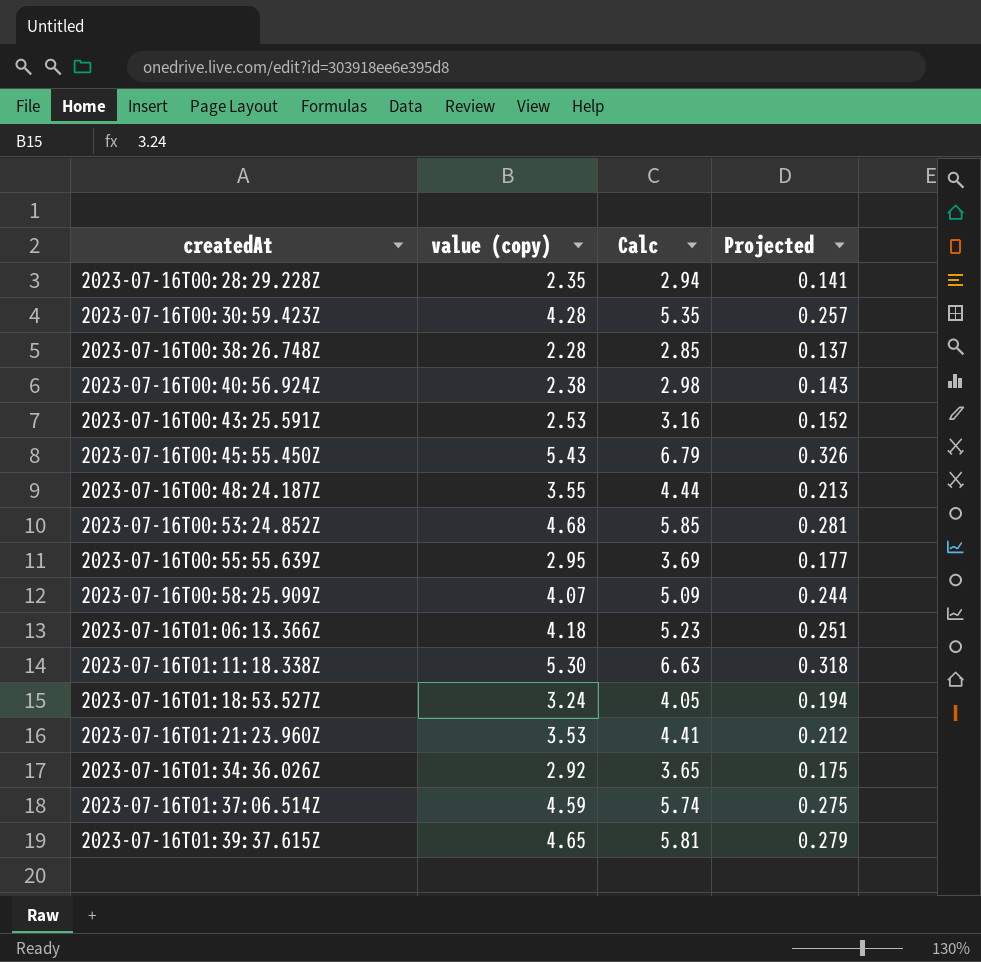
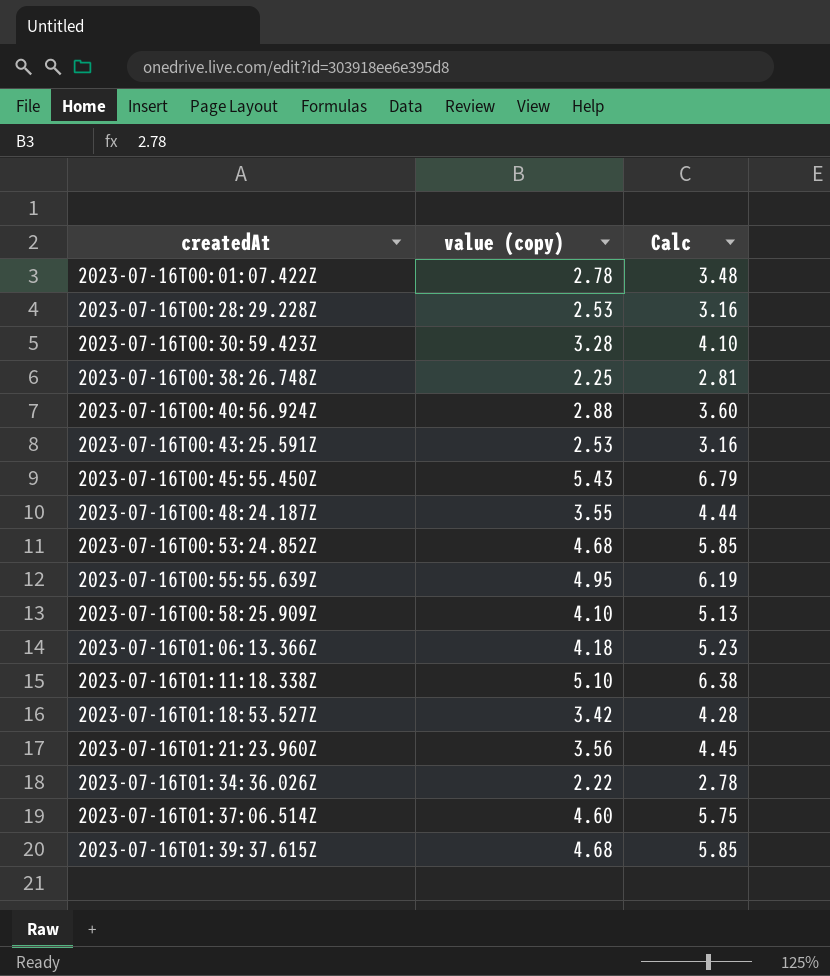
column Projected | formula: [value (copy)] * 0.06 -> none
row 2023-07-16T00:01:07.422Z: none -> 2.78 | 3.48
2023-07-16T00:28:29.228Z | value (copy): 2.35 -> 2.53
2023-07-16T00:28:29.228Z | Calc: 2.94 -> 3.16
2023-07-16T00:30:59.423Z | value (copy): 4.28 -> 3.28
2023-07-16T00:30:59.423Z | Calc: 5.35 -> 4.10
2023-07-16T00:38:26.748Z | value (copy): 2.28 -> 2.25
2023-07-16T00:38:26.748Z | Calc: 2.85 -> 2.81
2023-07-16T00:40:56.924Z | value (copy): 2.38 -> 2.88
2023-07-16T00:40:56.924Z | Calc: 2.98 -> 3.60
2023-07-16T00:55:55.639Z | value (copy): 2.95 -> 4.95
2023-07-16T00:55:55.639Z | Calc: 3.69 -> 6.19
2023-07-16T00:58:25.909Z | value (copy): 4.07 -> 4.10
2023-07-16T00:58:25.909Z | Calc: 5.09 -> 5.13
2023-07-16T01:11:18.338Z | value (copy): 5.30 -> 5.10
2023-07-16T01:11:18.338Z | Calc: 6.63 -> 6.38
2023-07-16T01:18:53.527Z | value (copy): 3.24 -> 3.42
2023-07-16T01:18:53.527Z | Calc: 4.05 -> 4.28
2023-07-16T01:21:23.960Z | value (copy): 3.53 -> 3.56
2023-07-16T01:21:23.960Z | Calc: 4.41 -> 4.45
2023-07-16T01:34:36.026Z | value (copy): 2.92 -> 2.22
2023-07-16T01:34:36.026Z | Calc: 3.65 -> 2.78
2023-07-16T01:37:06.514Z | value (copy): 4.59 -> 4.60
2023-07-16T01:37:06.514Z | Calc: 5.74 -> 5.75
2023-07-16T01:39:37.615Z | value (copy): 4.65 -> 4.68
2023-07-16T01:39:37.615Z | Calc: 5.81 -> 5.85

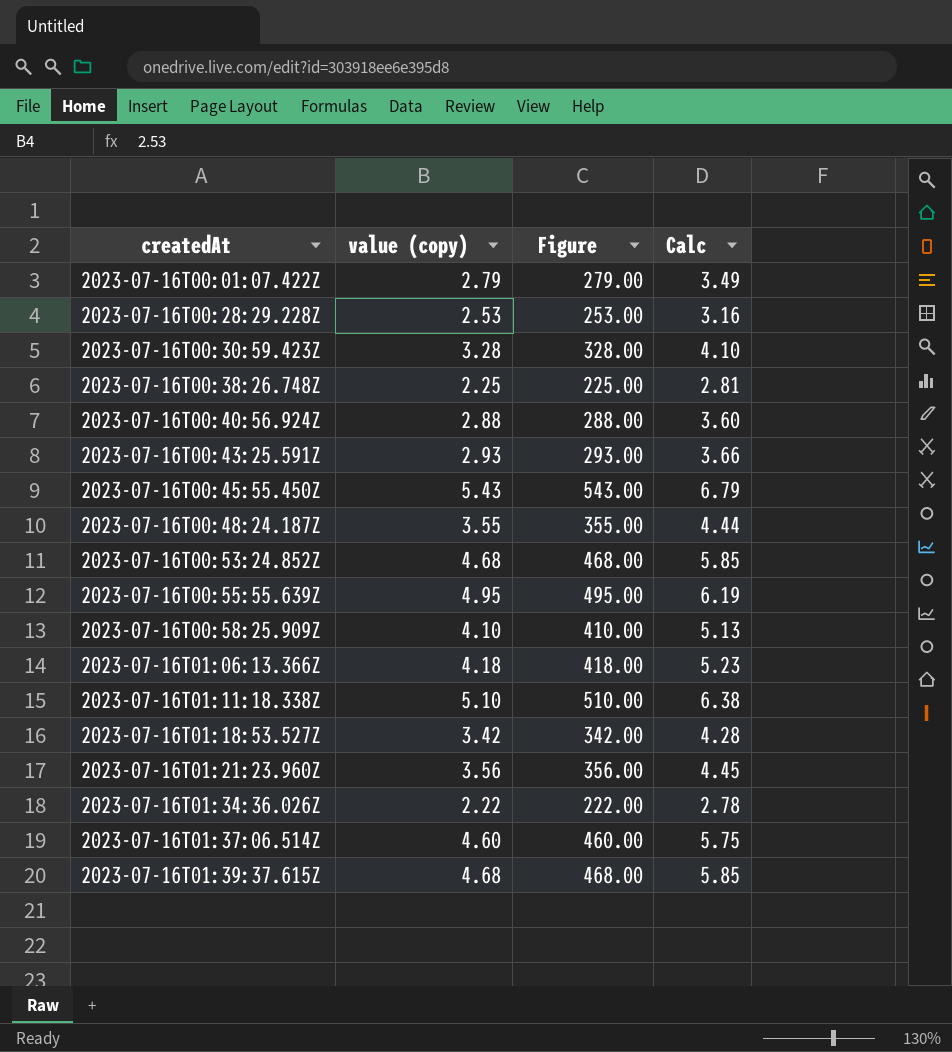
column Figure | formula: none -> [value (copy)] * 100
2023-07-16T00:01:07.422Z | value (copy): 2.78 -> 2.79
2023-07-16T00:01:07.422Z | Calc: 3.48 -> 3.49
2023-07-16T00:43:25.591Z | value (copy): 2.53 -> 2.93
2023-07-16T00:43:25.591Z | Calc: 3.16 -> 3.66

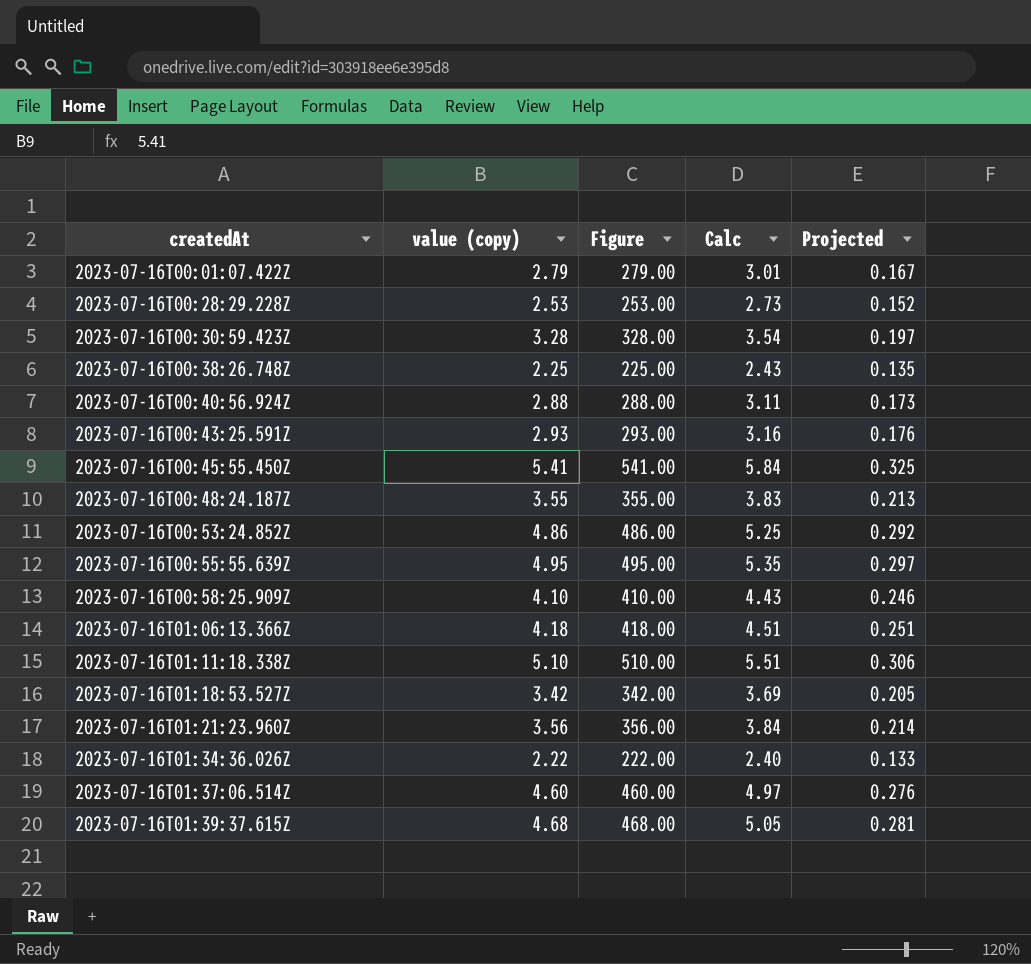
column Calc | formula: [value (copy)] * 1.25 -> [value (copy)] * 1.08
column Projected | formula: none -> [value (copy)] * 0.06
2023-07-16T00:45:55.450Z | value (copy): 5.43 -> 5.41
2023-07-16T00:45:55.450Z | Figure: 543.00 -> 541.00
2023-07-16T00:53:24.852Z | value (copy): 4.68 -> 4.86
2023-07-16T00:53:24.852Z | Figure: 468.00 -> 486.00

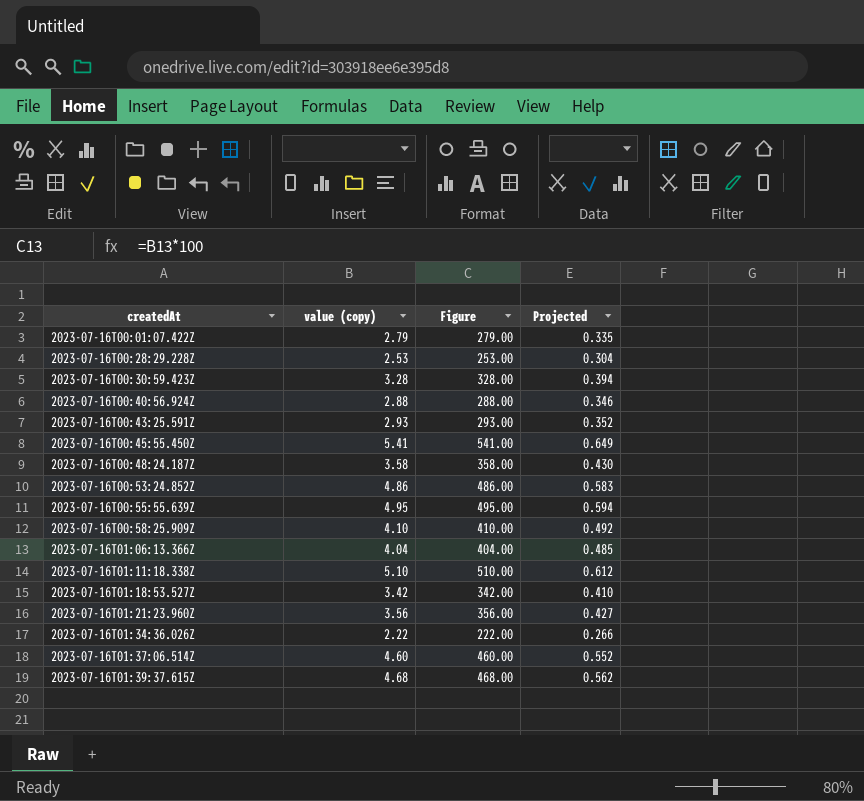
column Calc | formula: [value (copy)] * 1.08 -> none
column Projected | formula: [value (copy)] * 0.06 -> [value (copy)] * 0.12
row 2023-07-16T00:38:26.748Z: 2.25 | 225.00 | 2.43 | 0.135 -> none
2023-07-16T00:48:24.187Z | value (copy): 3.55 -> 3.58
2023-07-16T00:48:24.187Z | Figure: 355.00 -> 358.00
2023-07-16T01:06:13.366Z | value (copy): 4.18 -> 4.04
2023-07-16T01:06:13.366Z | Figure: 418.00 -> 404.00

